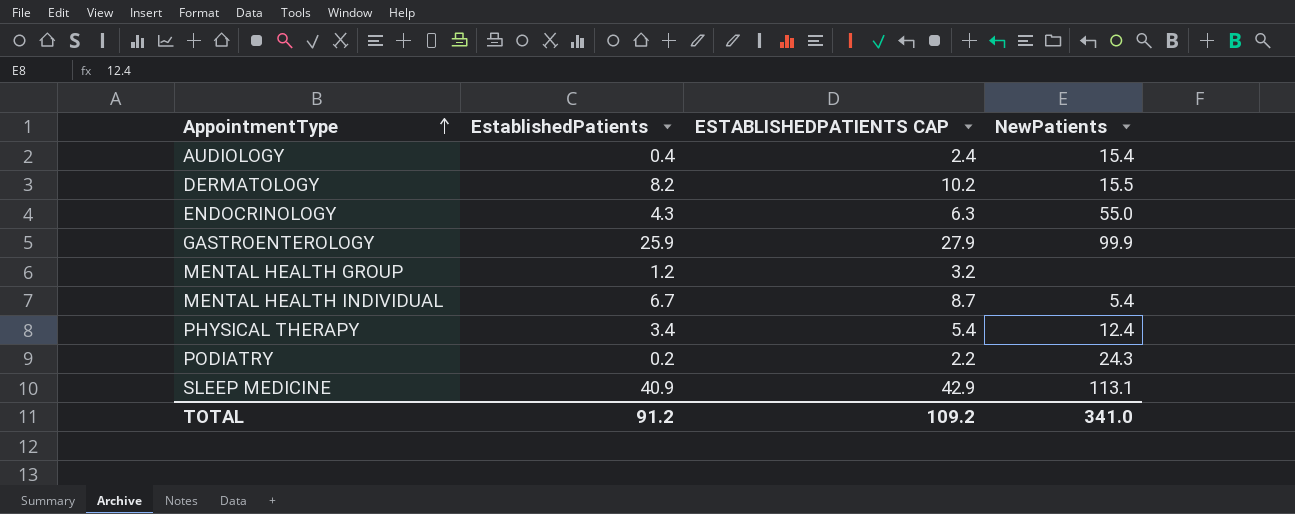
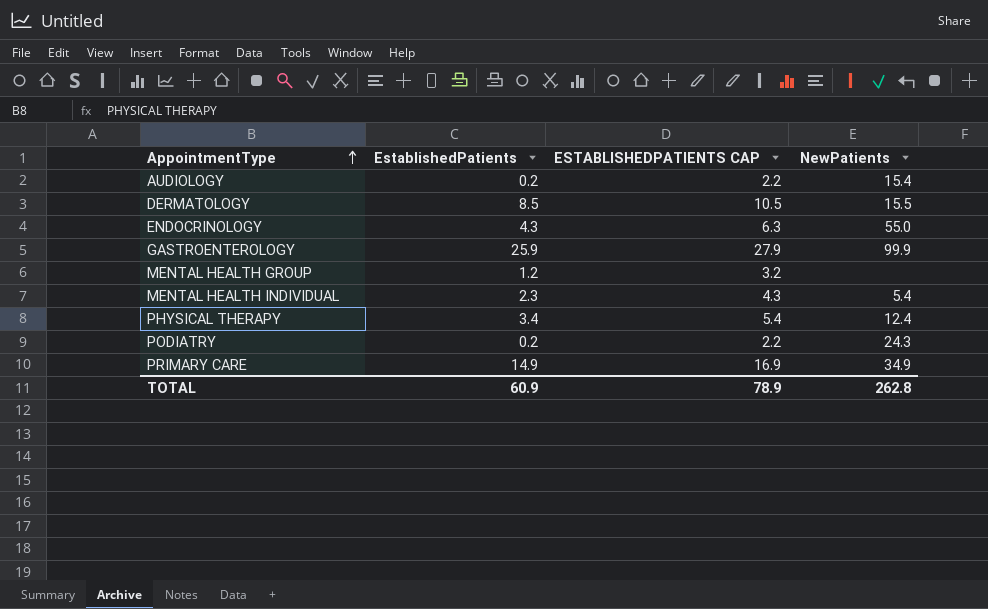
row SLEEP MEDICINE: 40.9 | 42.9 | 113.1 -> none
AUDIOLOGY | EstablishedPatients: 0.4 -> 0.2
AUDIOLOGY | ESTABLISHEDPATIENTS CAP: 2.4 -> 2.2
DERMATOLOGY | EstablishedPatients: 8.2 -> 8.5
DERMATOLOGY | ESTABLISHEDPATIENTS CAP: 10.2 -> 10.5
MENTAL HEALTH INDIVIDUAL | EstablishedPatients: 6.7 -> 2.3
MENTAL HEALTH INDIVIDUAL | ESTABLISHEDPATIENTS CAP: 8.7 -> 4.3
row PRIMARY CARE: none -> 14.9 | 16.9 | 34.9
TOTAL | EstablishedPatients: 91.2 -> 60.9
TOTAL | ESTABLISHEDPATIENTS CAP: 109.2 -> 78.9
TOTAL | NewPatients: 341.0 -> 262.8

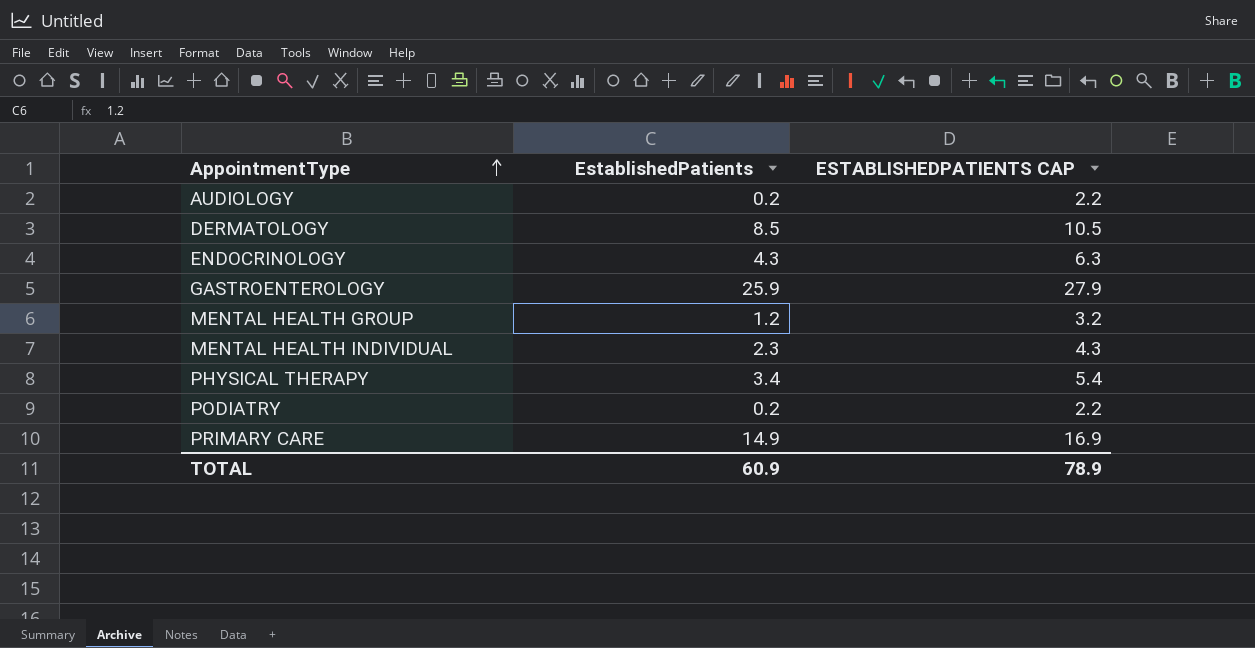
column NewPatients | position: 4 -> none

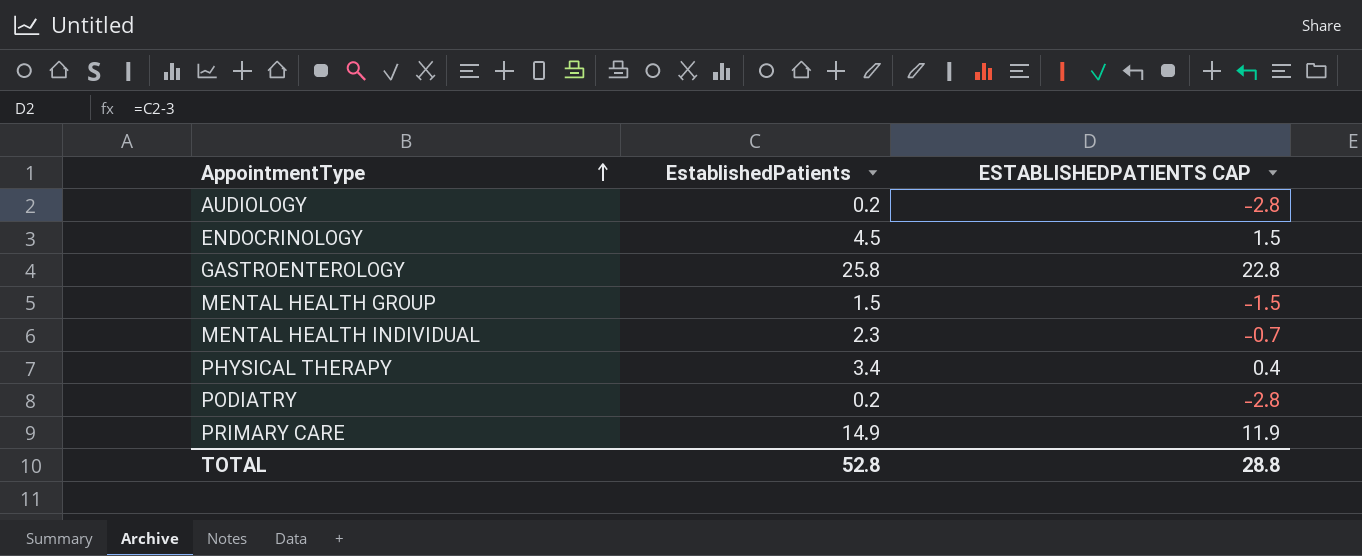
column ESTABLISHEDPATIENTS CAP | formula: [EstablishedPatients] + 2 -> [EstablishedPatients] - 3
row DERMATOLOGY: 8.5 | 10.5 -> none
ENDOCRINOLOGY | EstablishedPatients: 4.3 -> 4.5
GASTROENTEROLOGY | EstablishedPatients: 25.9 -> 25.8
MENTAL HEALTH GROUP | EstablishedPatients: 1.2 -> 1.5
TOTAL | EstablishedPatients: 60.9 -> 52.8
TOTAL | ESTABLISHEDPATIENTS CAP: 78.9 -> 28.8

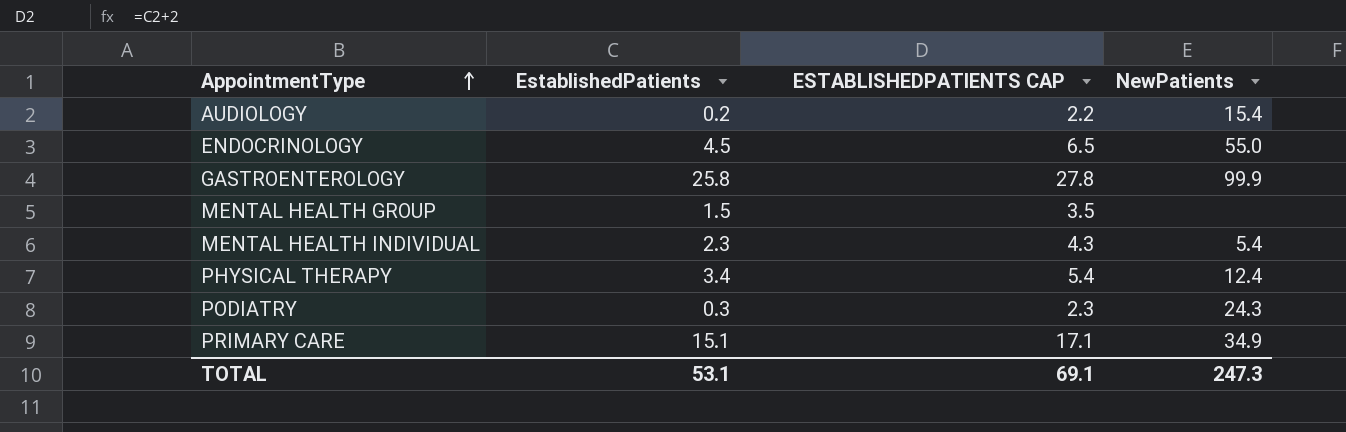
column ESTABLISHEDPATIENTS CAP | formula: [EstablishedPatients] - 3 -> [EstablishedPatients] + 2
column NewPatients | position: none -> 4
PODIATRY | EstablishedPatients: 0.2 -> 0.3
PRIMARY CARE | EstablishedPatients: 14.9 -> 15.1
TOTAL | EstablishedPatients: 52.8 -> 53.1
TOTAL | ESTABLISHEDPATIENTS CAP: 28.8 -> 69.1

